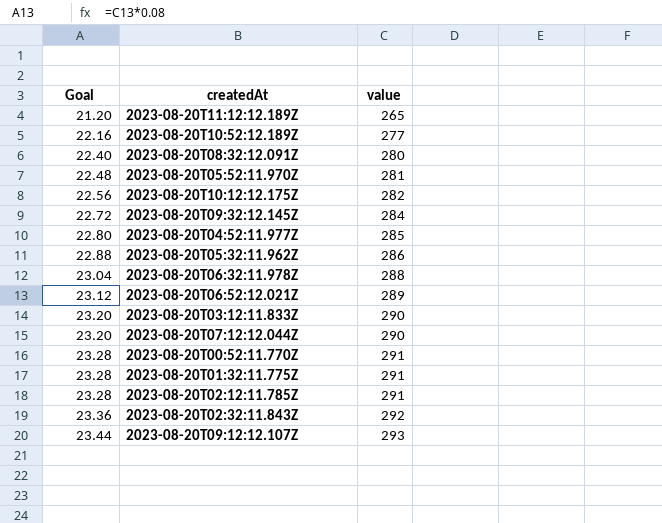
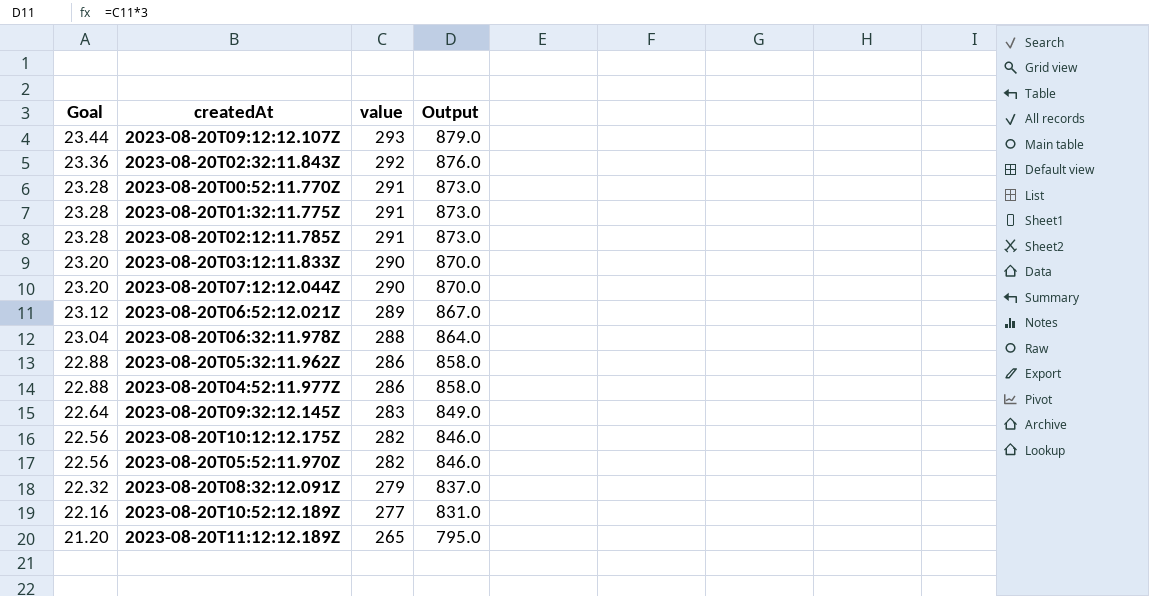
row order: Goal ascending -> Goal descending
column Output | formula: none -> [value] * 3
2023-08-20T04:52:11.977Z | Goal: 22.80 -> 22.88
2023-08-20T04:52:11.977Z | value: 285 -> 286
2023-08-20T09:32:12.145Z | Goal: 22.72 -> 22.64
2023-08-20T09:32:12.145Z | value: 284 -> 283
2023-08-20T05:52:11.970Z | Goal: 22.48 -> 22.56
2023-08-20T05:52:11.970Z | value: 281 -> 282
2023-08-20T08:32:12.091Z | Goal: 22.40 -> 22.32
2023-08-20T08:32:12.091Z | value: 280 -> 279

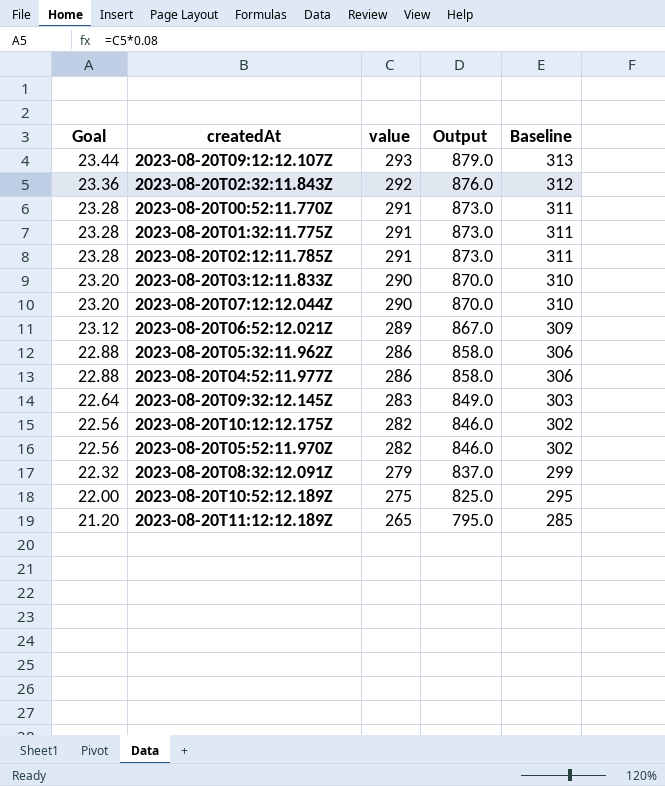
column Baseline | formula: none -> [value] + 20
row 2023-08-20T06:32:11.978Z: 23.04 | 288 | 864.0 -> none
2023-08-20T10:52:12.189Z | Goal: 22.16 -> 22.00
2023-08-20T10:52:12.189Z | value: 277 -> 275
2023-08-20T10:52:12.189Z | Output: 831.0 -> 825.0

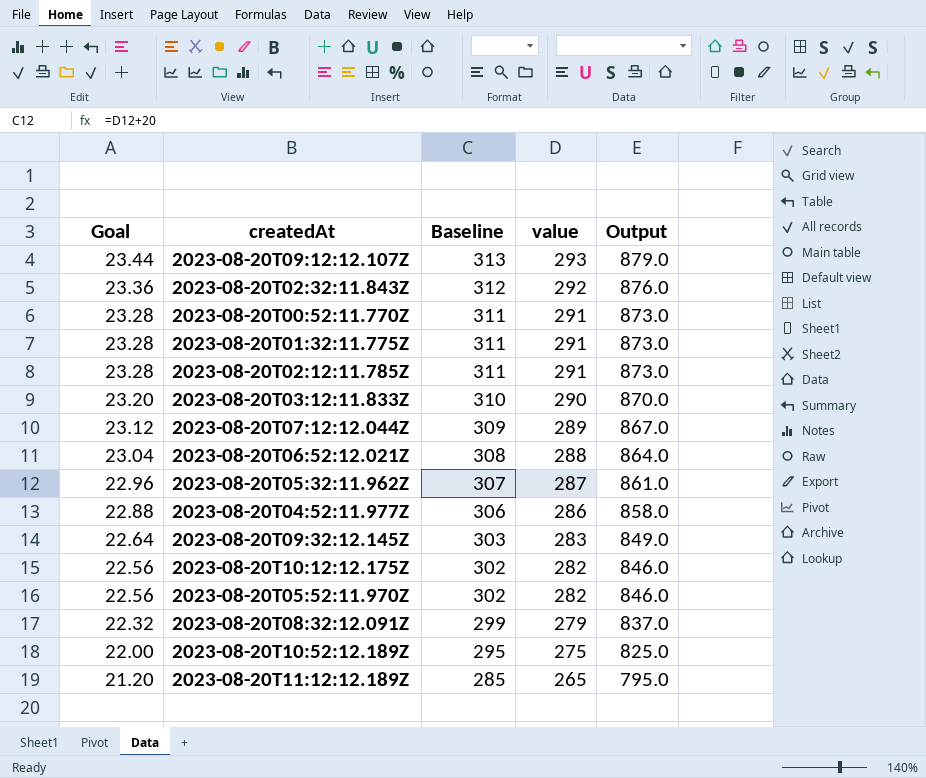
column Baseline | position: 5 -> 3
2023-08-20T07:12:12.044Z | Goal: 23.20 -> 23.12
2023-08-20T07:12:12.044Z | Baseline: 310 -> 309
2023-08-20T07:12:12.044Z | value: 290 -> 289
2023-08-20T07:12:12.044Z | Output: 870.0 -> 867.0
2023-08-20T06:52:12.021Z | Goal: 23.12 -> 23.04
2023-08-20T06:52:12.021Z | Baseline: 309 -> 308
2023-08-20T06:52:12.021Z | value: 289 -> 288
2023-08-20T06:52:12.021Z | Output: 867.0 -> 864.0
2023-08-20T05:32:11.962Z | Goal: 22.88 -> 22.96
2023-08-20T05:32:11.962Z | Baseline: 306 -> 307
2023-08-20T05:32:11.962Z | value: 286 -> 287
2023-08-20T05:32:11.962Z | Output: 858.0 -> 861.0

